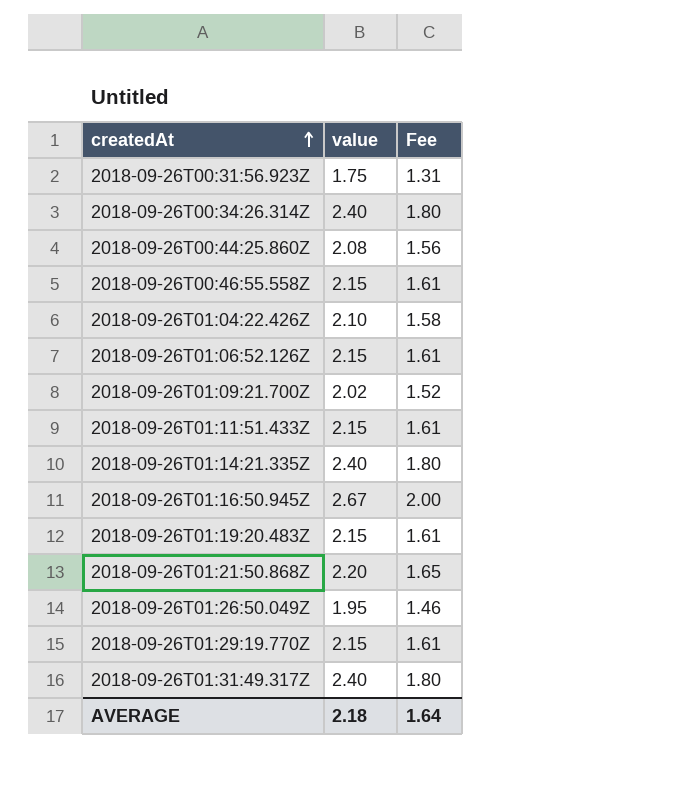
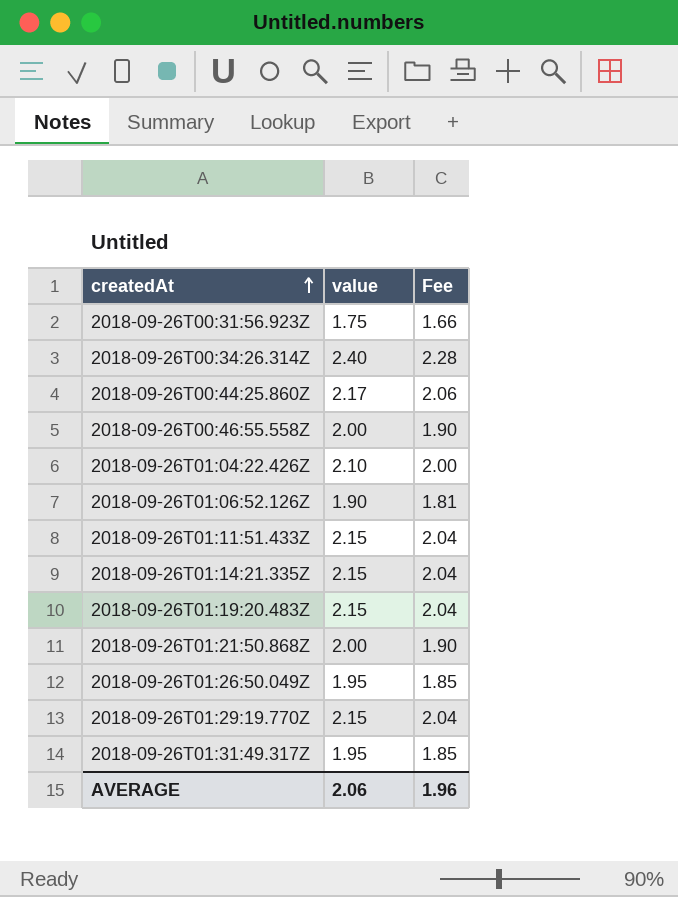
column Fee | formula: [value] * 0.75 -> [value] * 0.95
row 2018-09-26T01:09:21.700Z: 2.02 | 1.52 -> none
row 2018-09-26T01:16:50.945Z: 2.67 | 2.00 -> none
2018-09-26T00:44:25.860Z | value: 2.08 -> 2.17
2018-09-26T00:46:55.558Z | value: 2.15 -> 2.00
2018-09-26T01:06:52.126Z | value: 2.15 -> 1.90
2018-09-26T01:14:21.335Z | value: 2.40 -> 2.15
2018-09-26T01:21:50.868Z | value: 2.20 -> 2.00
2018-09-26T01:31:49.317Z | value: 2.40 -> 1.95
AVERAGE | value: 2.18 -> 2.06
AVERAGE | Fee: 1.64 -> 1.96

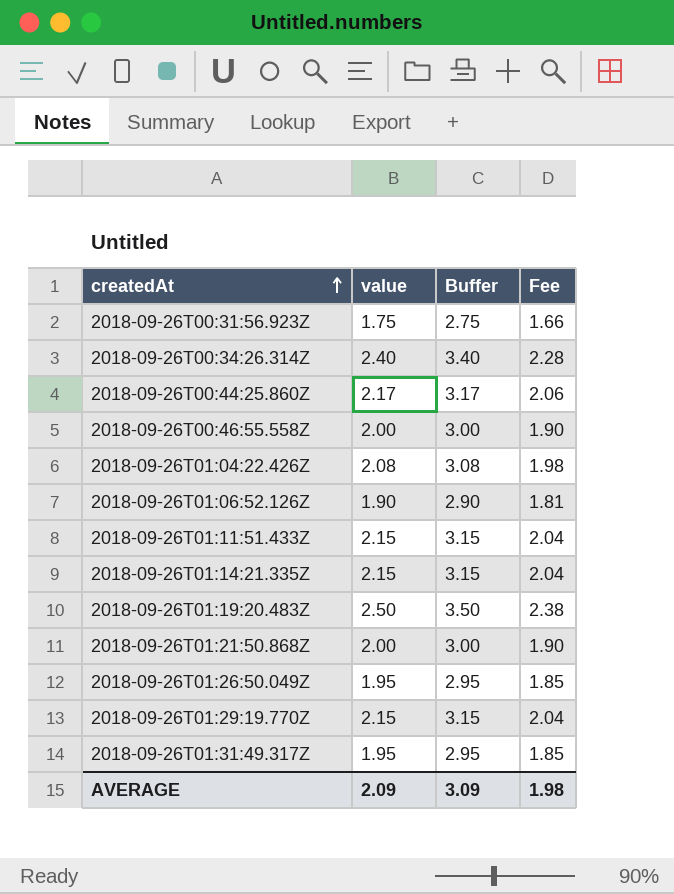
column Buffer | formula: none -> [value] + 1
2018-09-26T01:04:22.426Z | value: 2.10 -> 2.08
2018-09-26T01:04:22.426Z | Fee: 2.00 -> 1.98
2018-09-26T01:19:20.483Z | value: 2.15 -> 2.50
2018-09-26T01:19:20.483Z | Fee: 2.04 -> 2.38
AVERAGE | value: 2.06 -> 2.09
AVERAGE | Fee: 1.96 -> 1.98

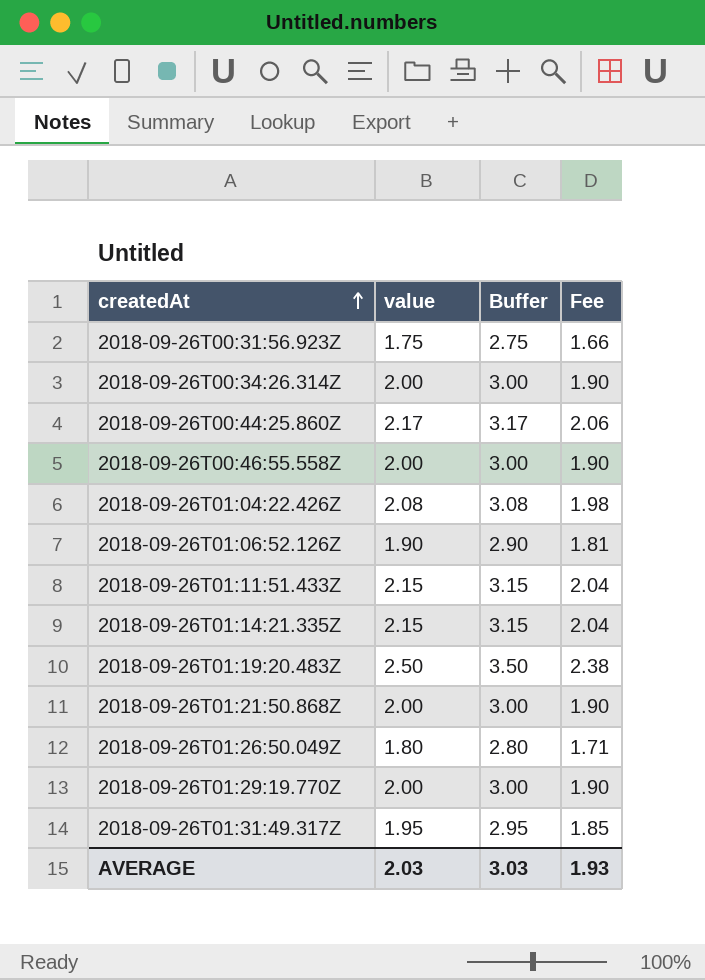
2018-09-26T00:34:26.314Z | value: 2.40 -> 2.00
2018-09-26T00:34:26.314Z | Buffer: 3.40 -> 3.00
2018-09-26T00:34:26.314Z | Fee: 2.28 -> 1.90
2018-09-26T01:26:50.049Z | value: 1.95 -> 1.80
2018-09-26T01:26:50.049Z | Buffer: 2.95 -> 2.80
2018-09-26T01:26:50.049Z | Fee: 1.85 -> 1.71
2018-09-26T01:29:19.770Z | value: 2.15 -> 2.00
2018-09-26T01:29:19.770Z | Buffer: 3.15 -> 3.00
2018-09-26T01:29:19.770Z | Fee: 2.04 -> 1.90
AVERAGE | value: 2.09 -> 2.03
AVERAGE | Buffer: 3.09 -> 3.03
AVERAGE | Fee: 1.98 -> 1.93

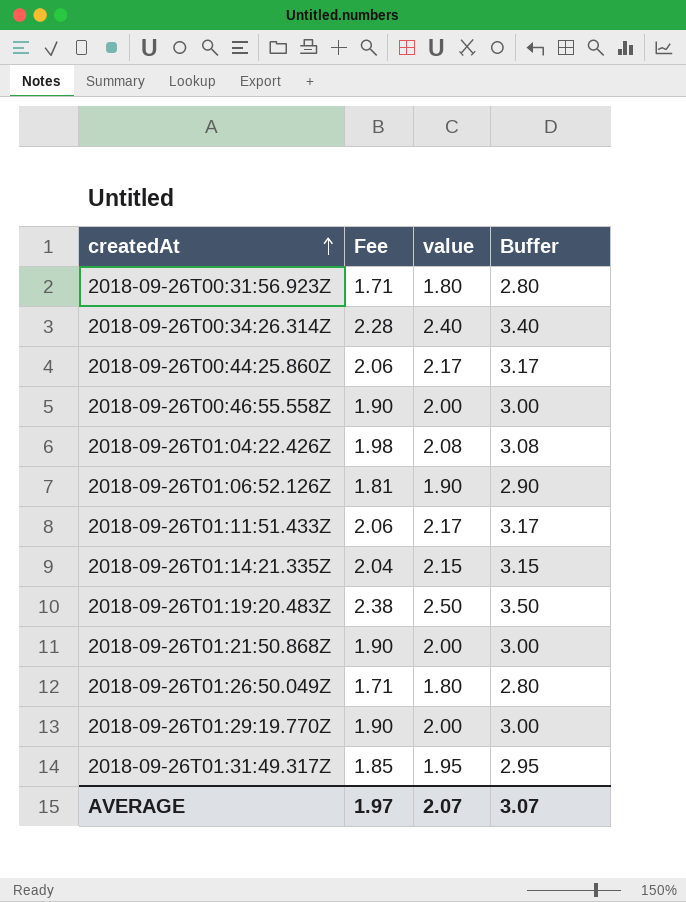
column Fee | position: 4 -> 2
2018-09-26T00:31:56.923Z | Fee: 1.66 -> 1.71
2018-09-26T00:31:56.923Z | value: 1.75 -> 1.80
2018-09-26T00:31:56.923Z | Buffer: 2.75 -> 2.80
2018-09-26T00:34:26.314Z | Fee: 1.90 -> 2.28
2018-09-26T00:34:26.314Z | value: 2.00 -> 2.40
2018-09-26T00:34:26.314Z | Buffer: 3.00 -> 3.40
2018-09-26T01:11:51.433Z | Fee: 2.04 -> 2.06
2018-09-26T01:11:51.433Z | value: 2.15 -> 2.17
2018-09-26T01:11:51.433Z | Buffer: 3.15 -> 3.17
AVERAGE | Fee: 1.93 -> 1.97
AVERAGE | value: 2.03 -> 2.07
AVERAGE | Buffer: 3.03 -> 3.07

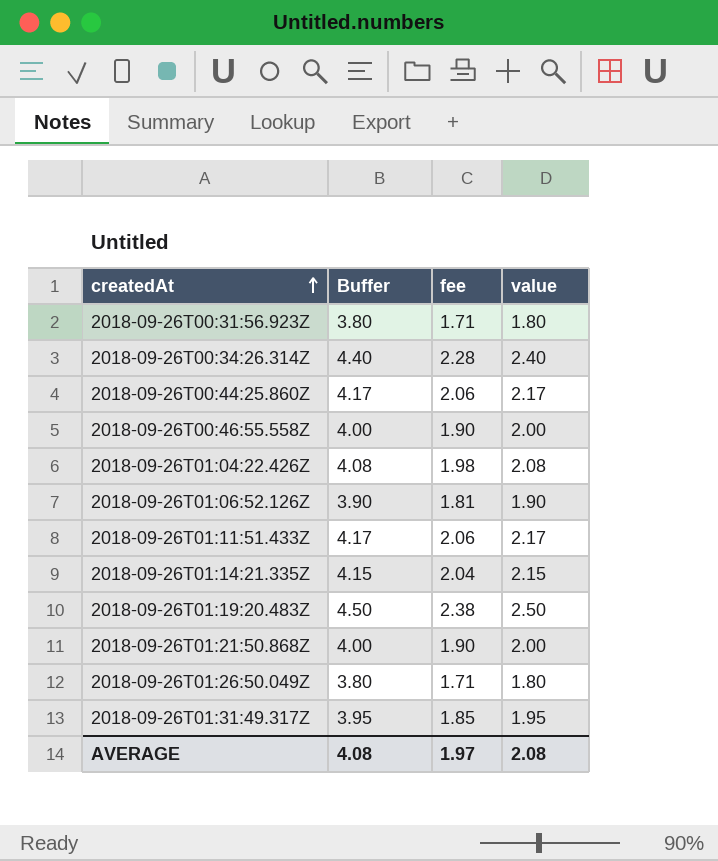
column Buffer | formula: [value] + 1 -> [value] + 2
column Buffer | position: 4 -> 2
column name: Fee -> fee
row 2018-09-26T01:29:19.770Z: 1.90 | 2.00 | 3.00 -> none
AVERAGE | Buffer: 3.07 -> 4.08
AVERAGE | value: 2.07 -> 2.08

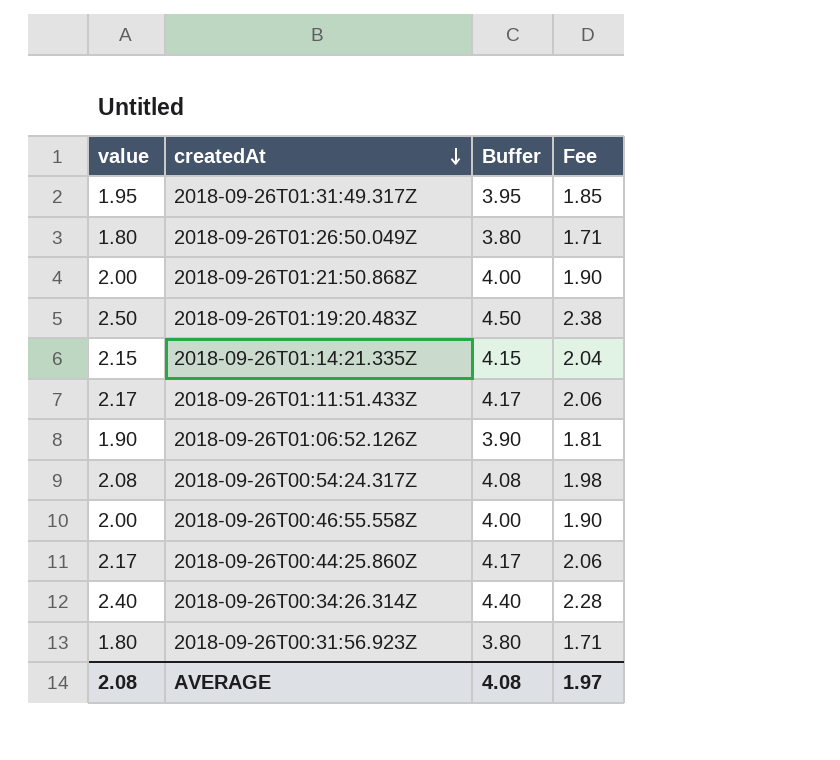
row order: createdAt ascending -> createdAt descending
column value | position: 4 -> 1
column name: fee -> Fee
row 2018-09-26T01:04:22.426Z: 4.08 | 1.98 | 2.08 -> none
row 2018-09-26T00:54:24.317Z: none -> 2.08 | 4.08 | 1.98

